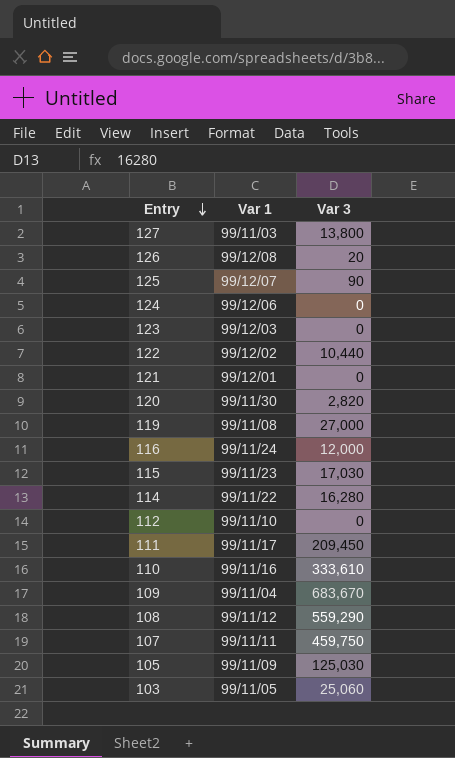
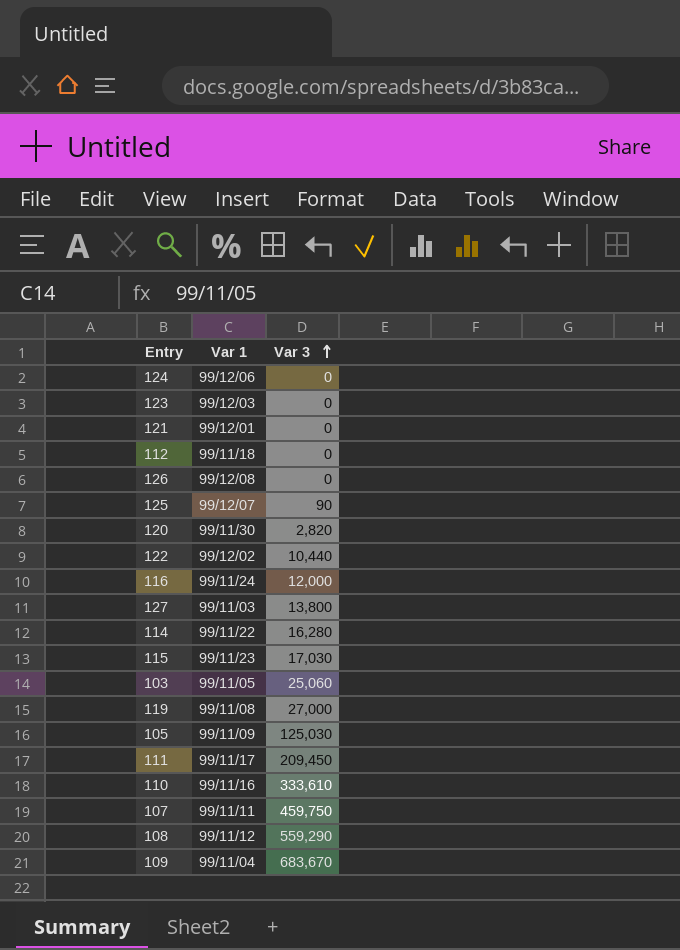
row order: Entry descending -> Var 3 ascending
112 | Var 1: 99/11/10 -> 99/11/18
126 | Var 3: 20 -> 0

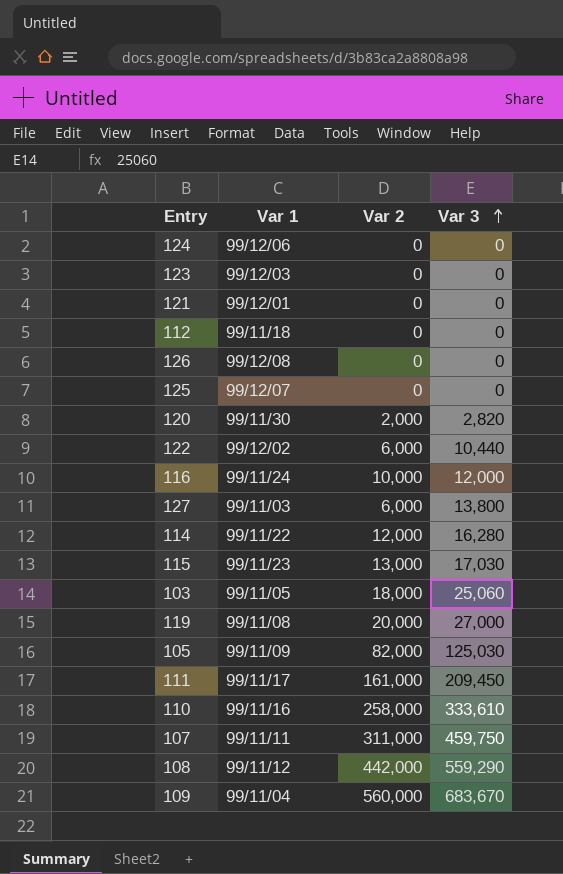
column Var 2 | position: none -> 3
125 | Var 3: 90 -> 0

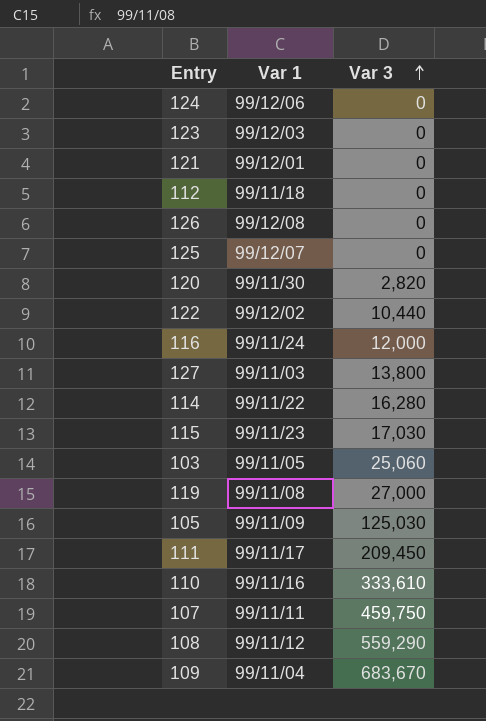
column Var 2 | position: 3 -> none

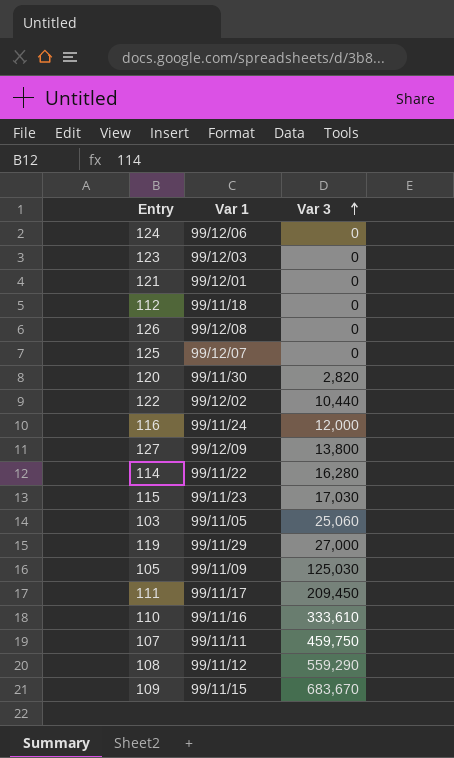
127 | Var 1: 99/11/03 -> 99/12/09
119 | Var 1: 99/11/08 -> 99/11/29
109 | Var 1: 99/11/04 -> 99/11/15

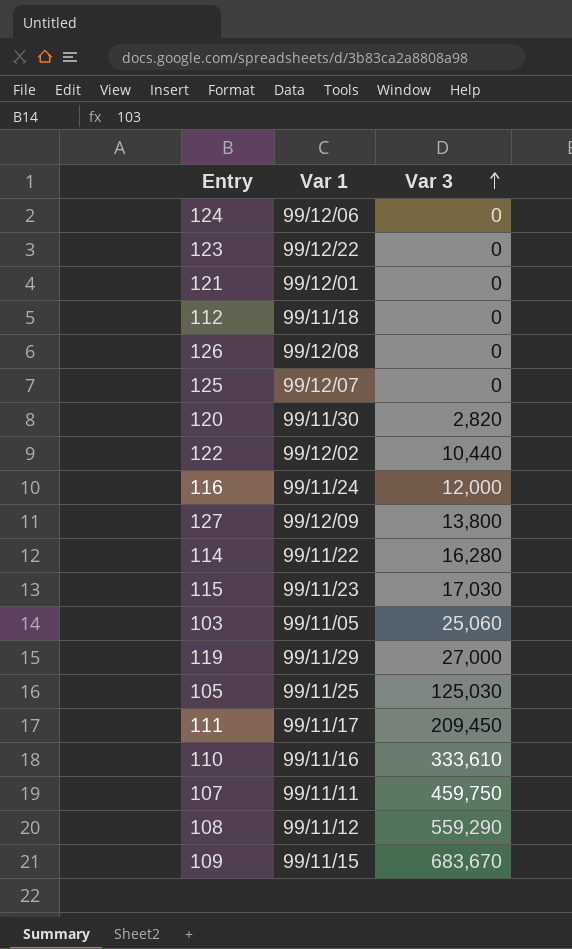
123 | Var 1: 99/12/03 -> 99/12/22
105 | Var 1: 99/11/09 -> 99/11/25

